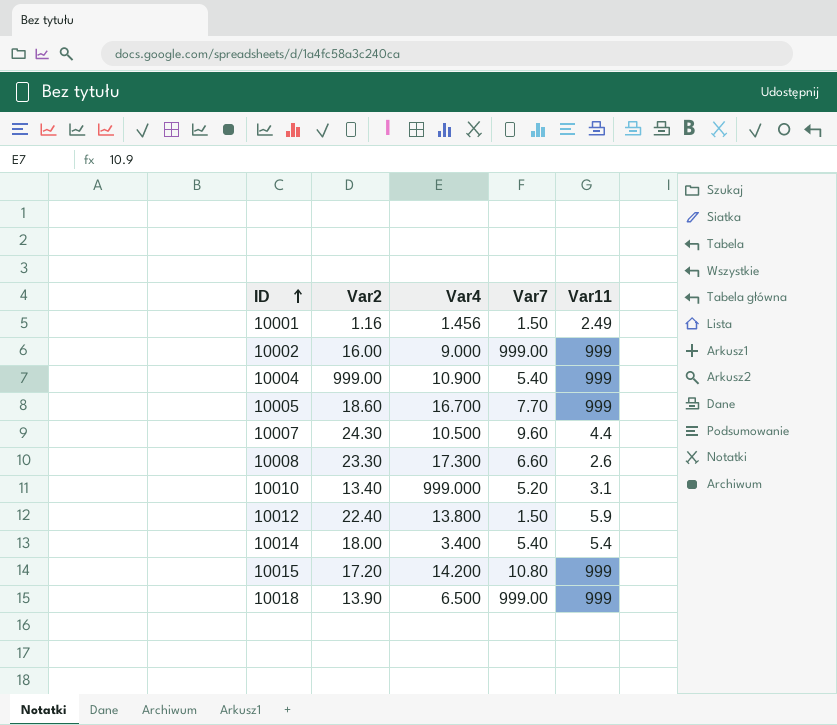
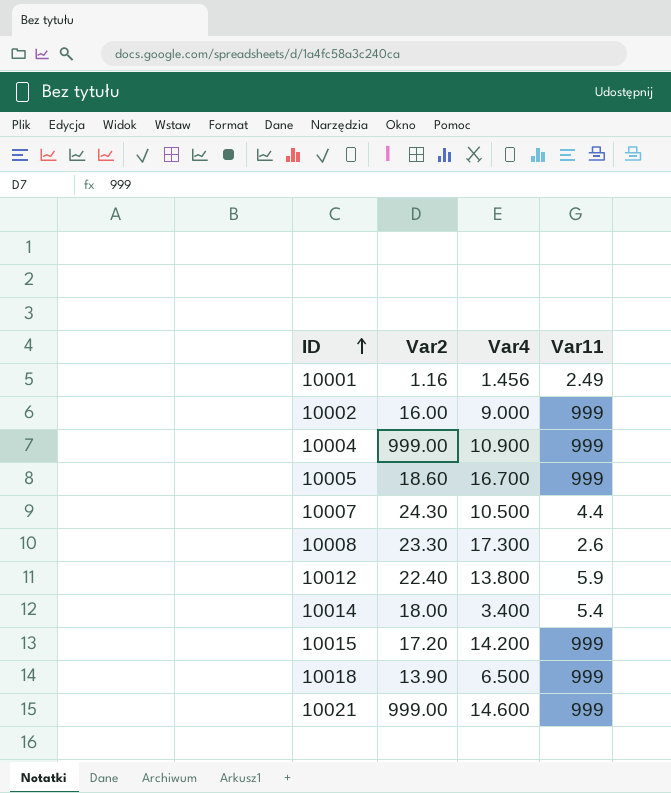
column Var7 | position: 4 -> none
row 10010: 13.40 | 999.000 | 5.20 | 3.1 -> none
row 10021: none -> 999.00 | 14.600 | 999

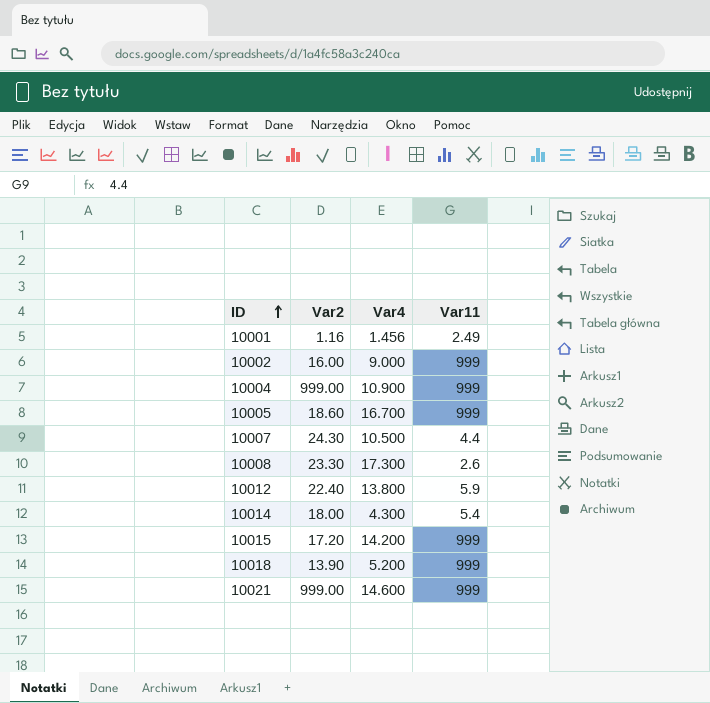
10014 | Var4: 3.400 -> 4.300
10018 | Var4: 6.500 -> 5.200

